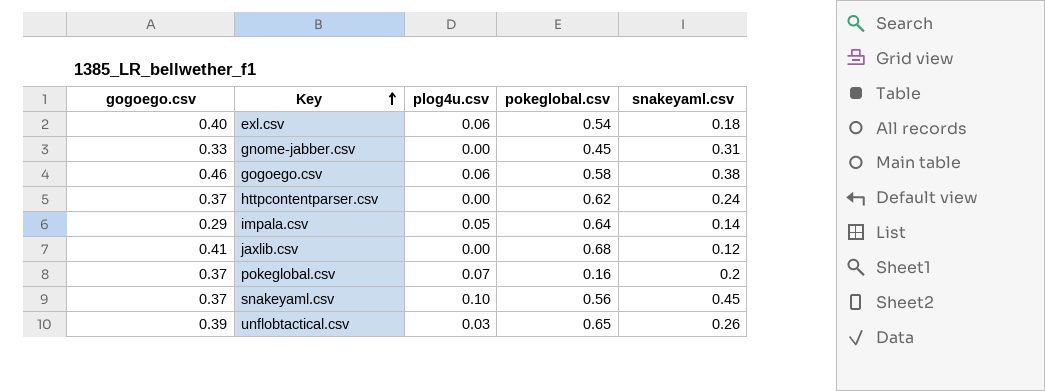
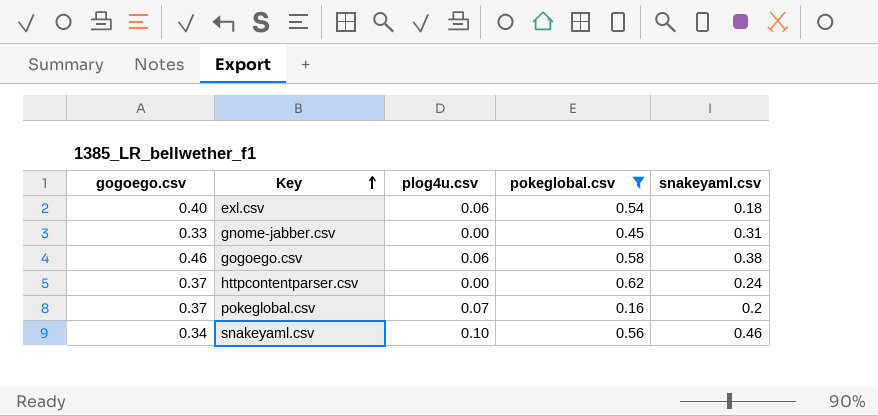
filter: none -> pokeglobal.csv <= 0.62
snakeyaml.csv | gogoego.csv: 0.37 -> 0.34
snakeyaml.csv | snakeyaml.csv: 0.45 -> 0.46

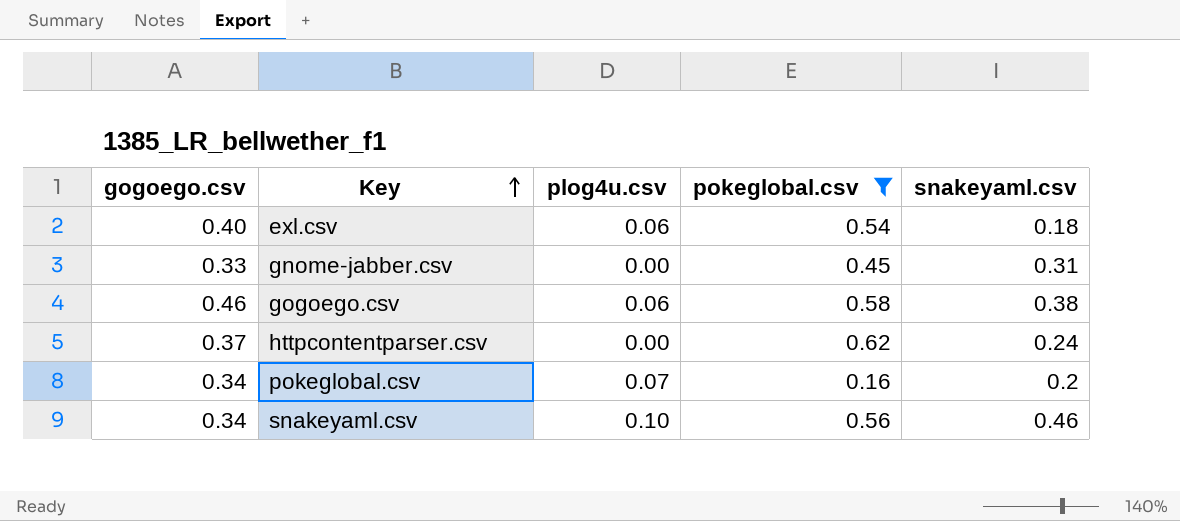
pokeglobal.csv | gogoego.csv: 0.37 -> 0.34

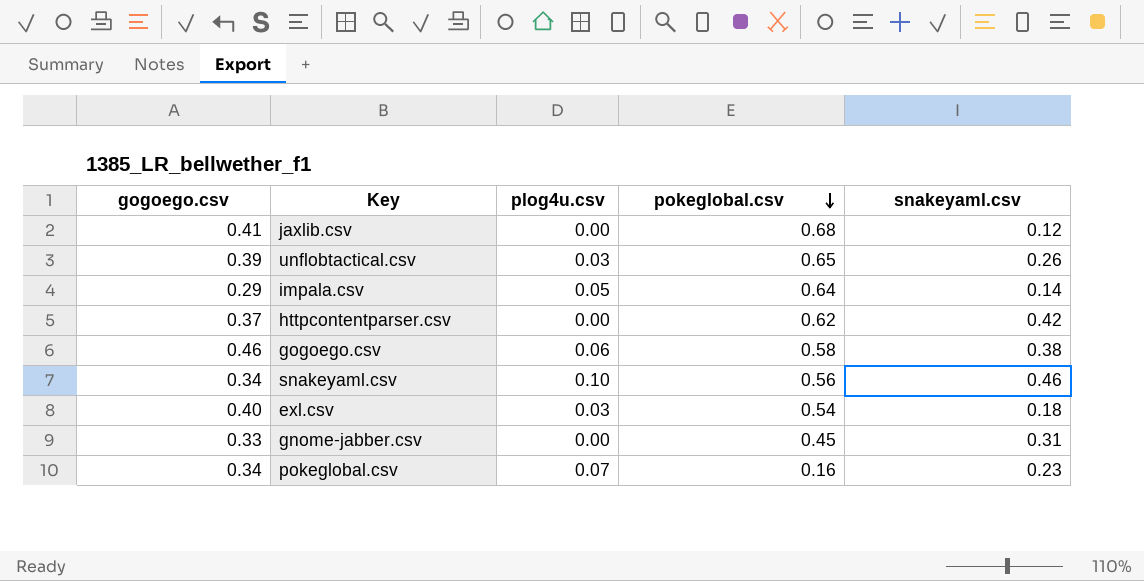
filter: pokeglobal.csv <= 0.62 -> none
row order: Key ascending -> pokeglobal.csv descending
httpcontentparser.csv | snakeyaml.csv: 0.24 -> 0.42
exl.csv | plog4u.csv: 0.06 -> 0.03
pokeglobal.csv | snakeyaml.csv: 0.2 -> 0.23

